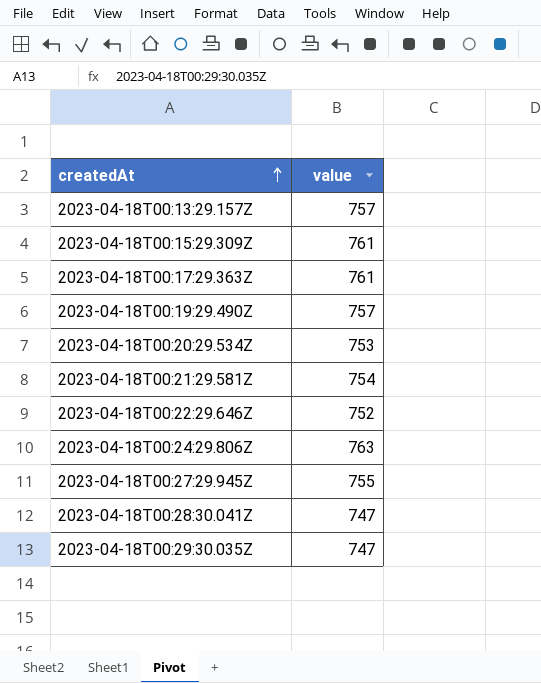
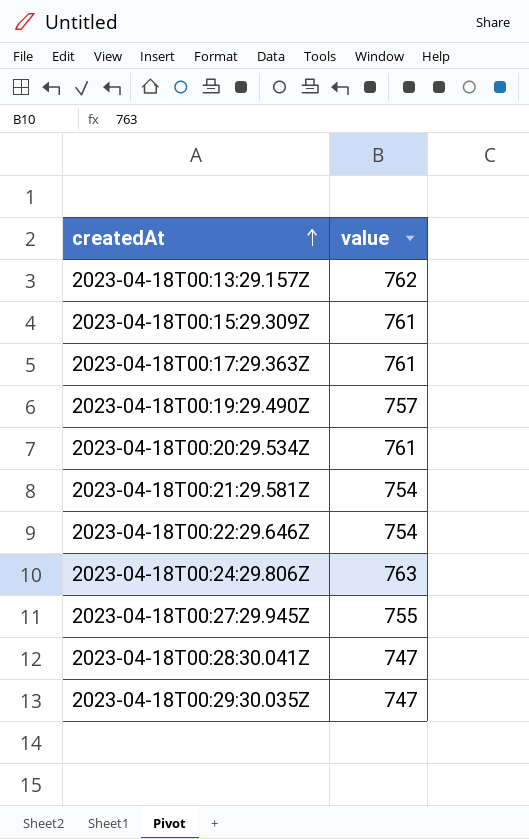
2023-04-18T00:13:29.157Z | value: 757 -> 762
2023-04-18T00:20:29.534Z | value: 753 -> 761
2023-04-18T00:22:29.646Z | value: 752 -> 754

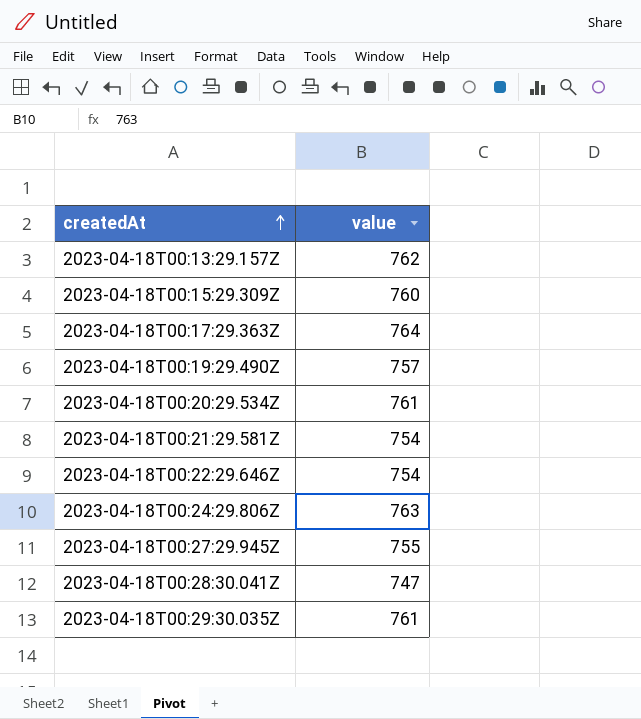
2023-04-18T00:15:29.309Z | value: 761 -> 760
2023-04-18T00:17:29.363Z | value: 761 -> 764
2023-04-18T00:29:30.035Z | value: 747 -> 761

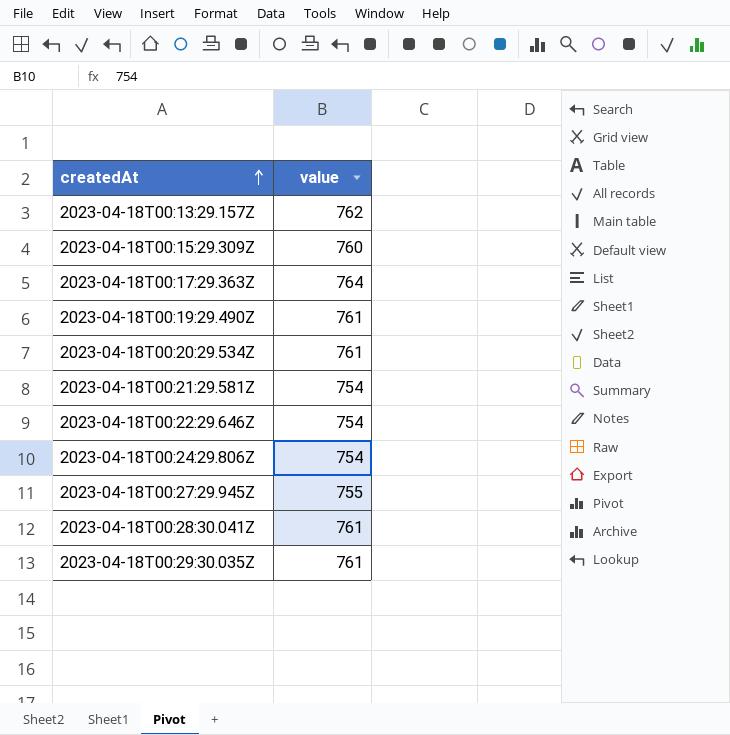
2023-04-18T00:19:29.490Z | value: 757 -> 761
2023-04-18T00:24:29.806Z | value: 763 -> 754
2023-04-18T00:28:30.041Z | value: 747 -> 761

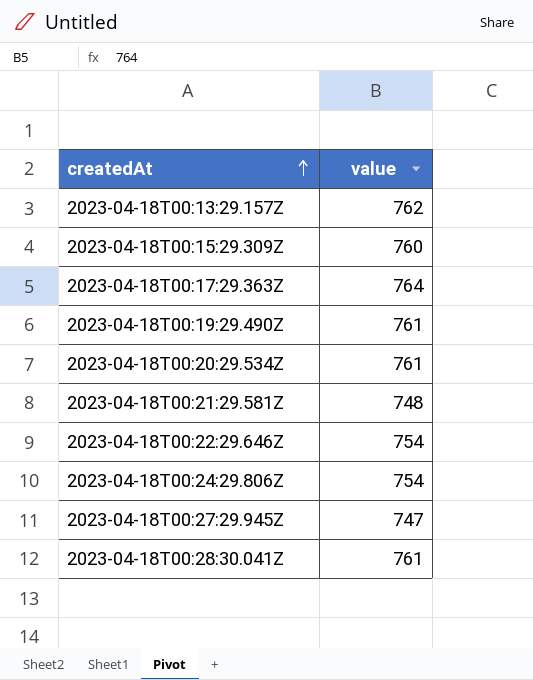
row 2023-04-18T00:29:30.035Z: 761 -> none
2023-04-18T00:21:29.581Z | value: 754 -> 748
2023-04-18T00:27:29.945Z | value: 755 -> 747

